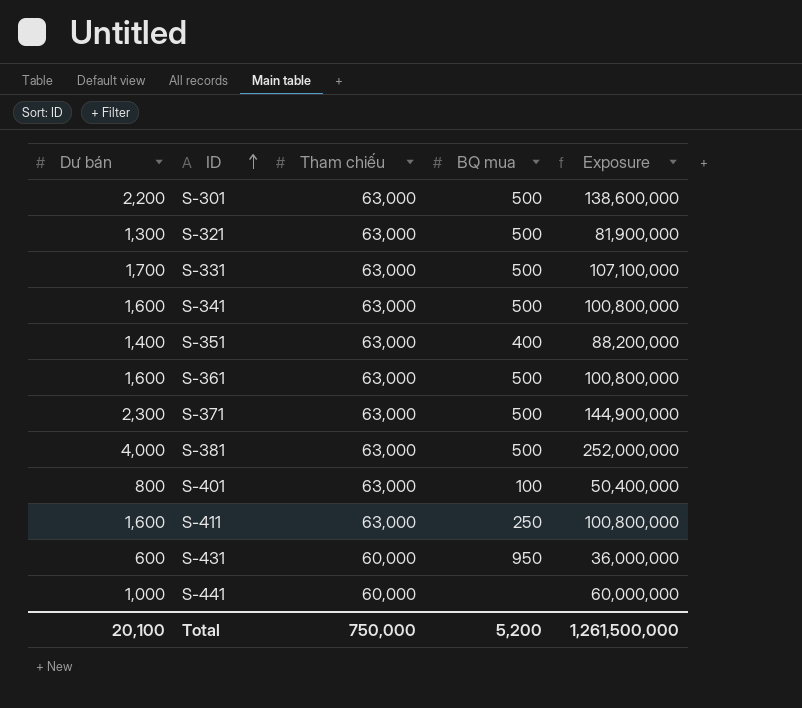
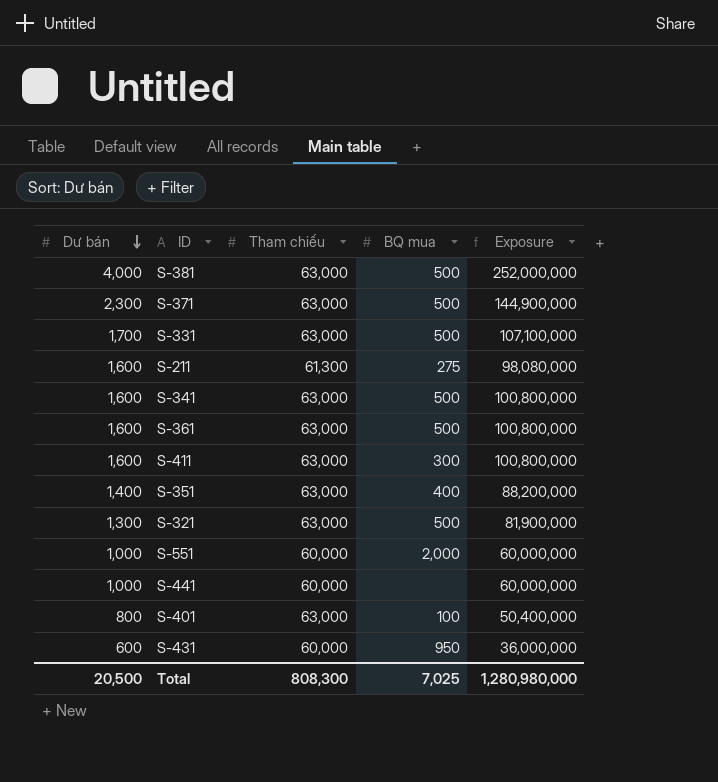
row order: ID ascending -> Dư bán descending
row S-301: 2,200 | 63,000 | 500 | 138,600,000 -> none
row S-211: none -> 1,600 | 61,300 | 275 | 98,080,000
S-411 | BQ mua: 250 -> 300
row S-551: none -> 1,000 | 60,000 | 2,000 | 60,000,000
Total | Dư bán: 20,100 -> 20,500
Total | Tham chiếu: 750,000 -> 808,300
Total | BQ mua: 5,200 -> 7,025
Total | Exposure: 1,261,500,000 -> 1,280,980,000

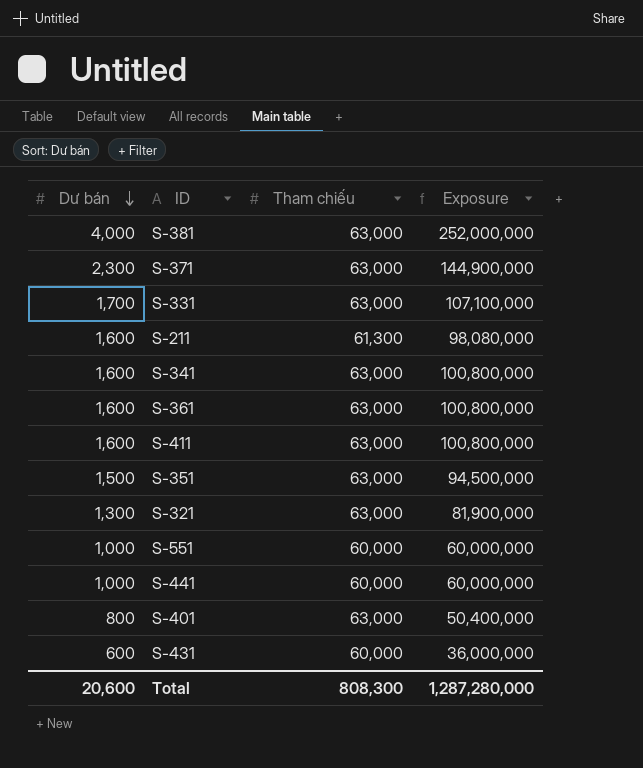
column BQ mua | position: 4 -> none
S-351 | Dư bán: 1,400 -> 1,500
S-351 | Exposure: 88,200,000 -> 94,500,000
Total | Dư bán: 20,500 -> 20,600
Total | Exposure: 1,280,980,000 -> 1,287,280,000

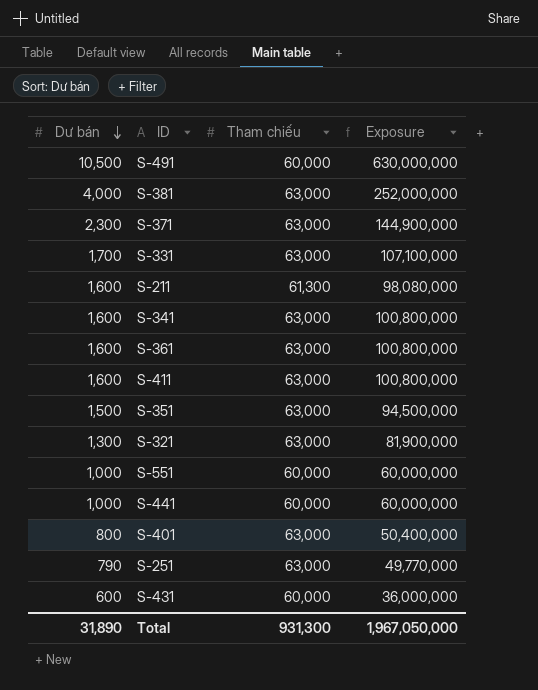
row S-491: none -> 10,500 | 60,000 | 630,000,000
row S-251: none -> 790 | 63,000 | 49,770,000
Total | Dư bán: 20,600 -> 31,890
Total | Tham chiếu: 808,300 -> 931,300
Total | Exposure: 1,287,280,000 -> 1,967,050,000

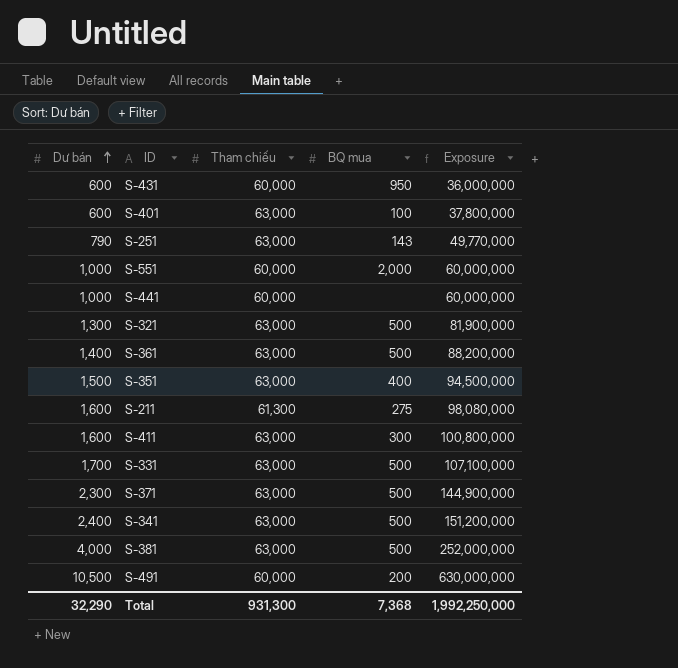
row order: Dư bán descending -> Dư bán ascending
column BQ mua | position: none -> 4
S-401 | Dư bán: 800 -> 600
S-401 | Exposure: 50,400,000 -> 37,800,000
S-361 | Dư bán: 1,600 -> 1,400
S-361 | Exposure: 100,800,000 -> 88,200,000
S-341 | Dư bán: 1,600 -> 2,400
S-341 | Exposure: 100,800,000 -> 151,200,000
Total | Dư bán: 31,890 -> 32,290
Total | Exposure: 1,967,050,000 -> 1,992,250,000

